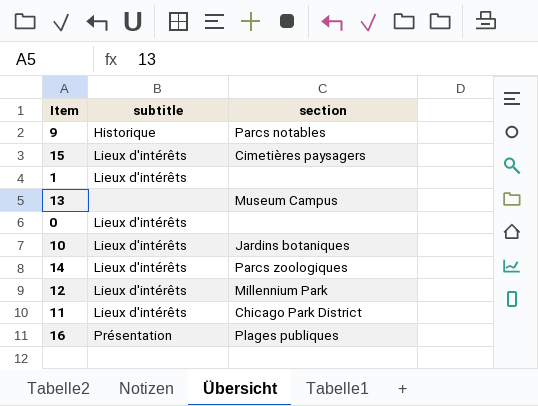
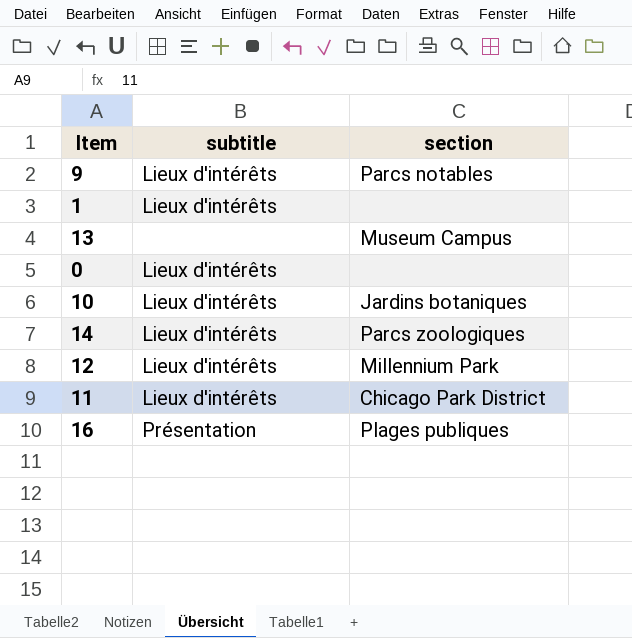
row 15: Lieux d'intérêts | Cimetières paysagers -> none
9 | subtitle: Historique -> Lieux d'intérêts

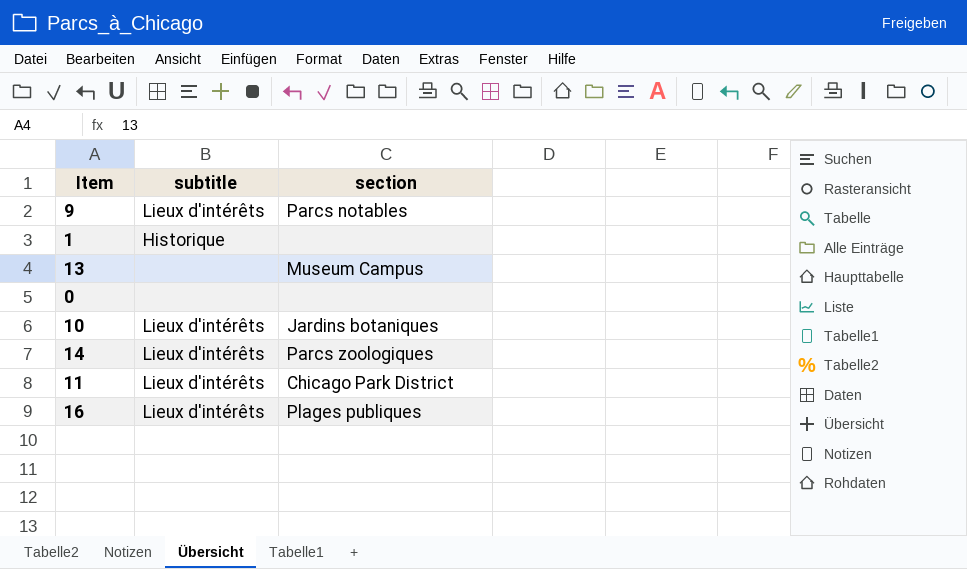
row 12: Lieux d'intérêts | Millennium Park -> none
1 | subtitle: Lieux d'intérêts -> Historique
0 | subtitle: Lieux d'intérêts -> none
16 | subtitle: Présentation -> Lieux d'intérêts

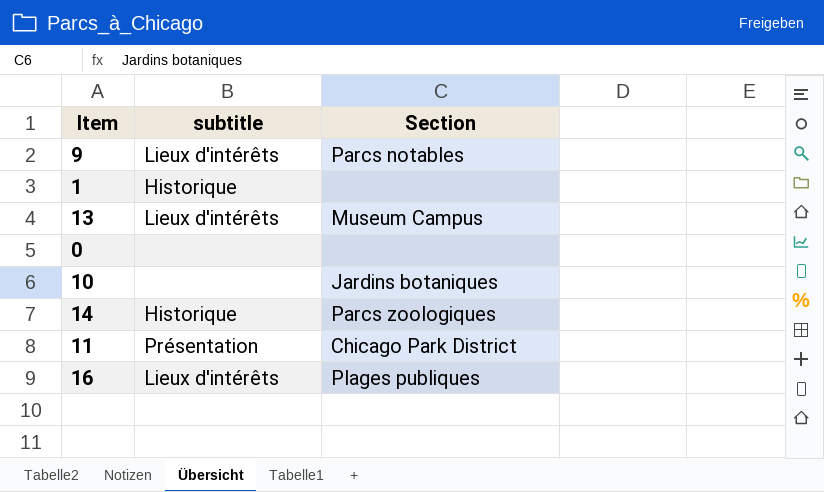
column name: section -> Section
13 | subtitle: none -> Lieux d'intérêts
10 | subtitle: Lieux d'intérêts -> none
14 | subtitle: Lieux d'intérêts -> Historique
11 | subtitle: Lieux d'intérêts -> Présentation

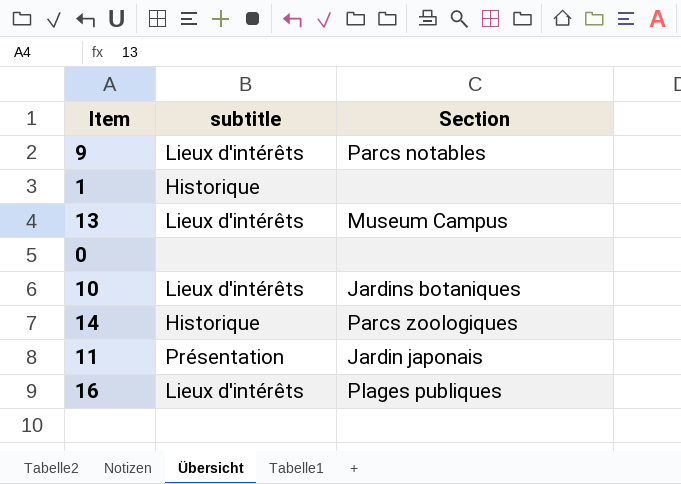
10 | subtitle: none -> Lieux d'intérêts
11 | Section: Chicago Park District -> Jardin japonais

